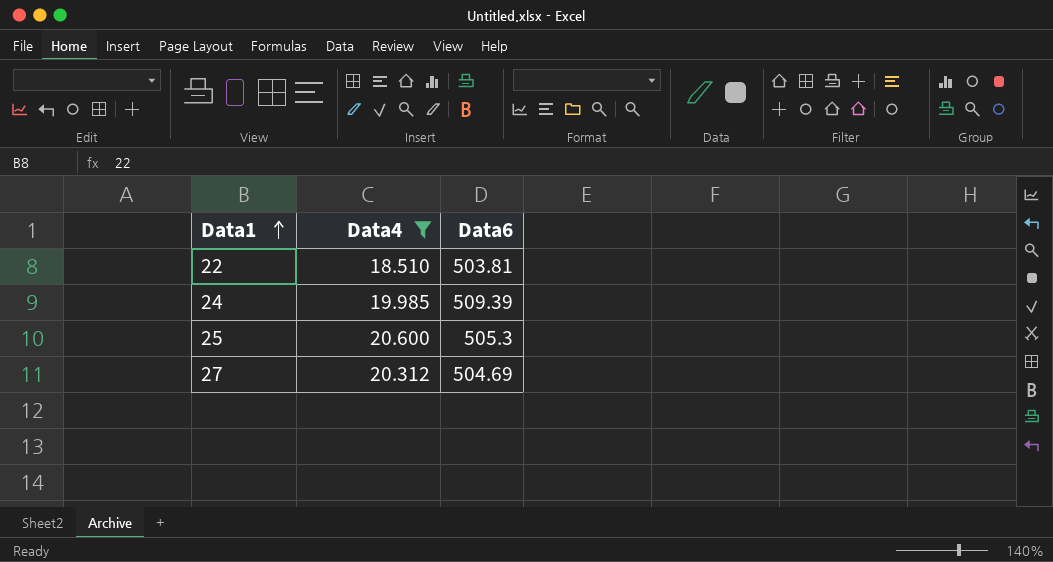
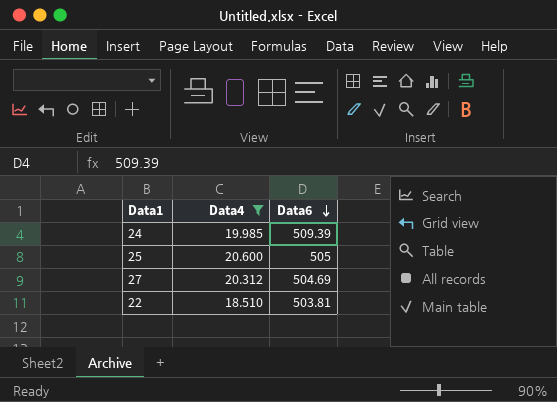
row order: Data1 ascending -> Data6 descending
25 | Data6: 505.3 -> 505

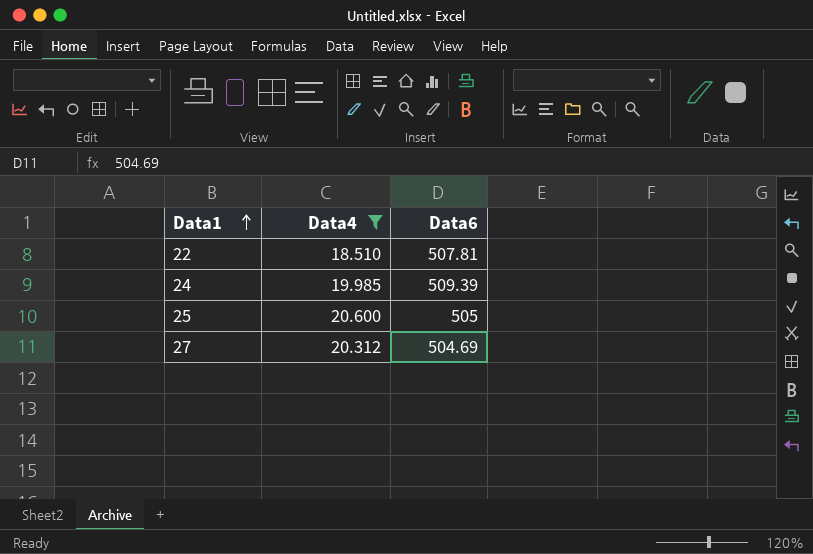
row order: Data6 descending -> Data1 ascending
22 | Data6: 503.81 -> 507.81

